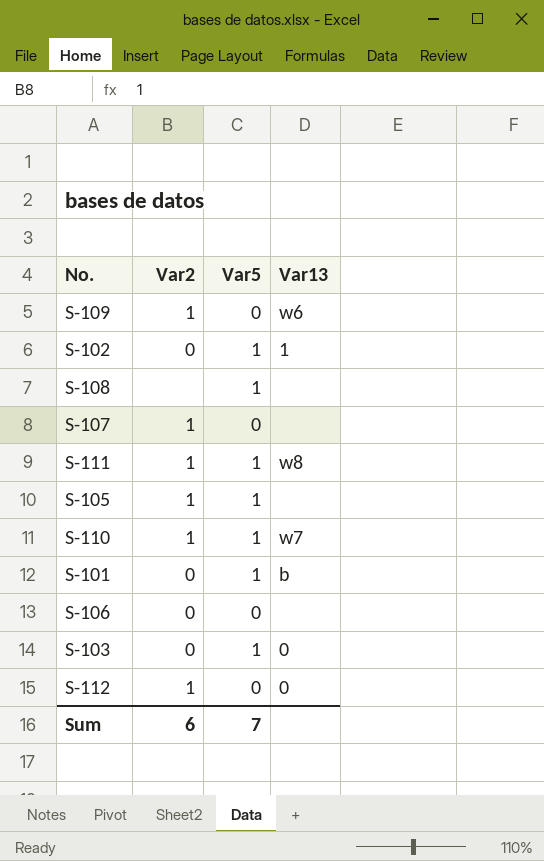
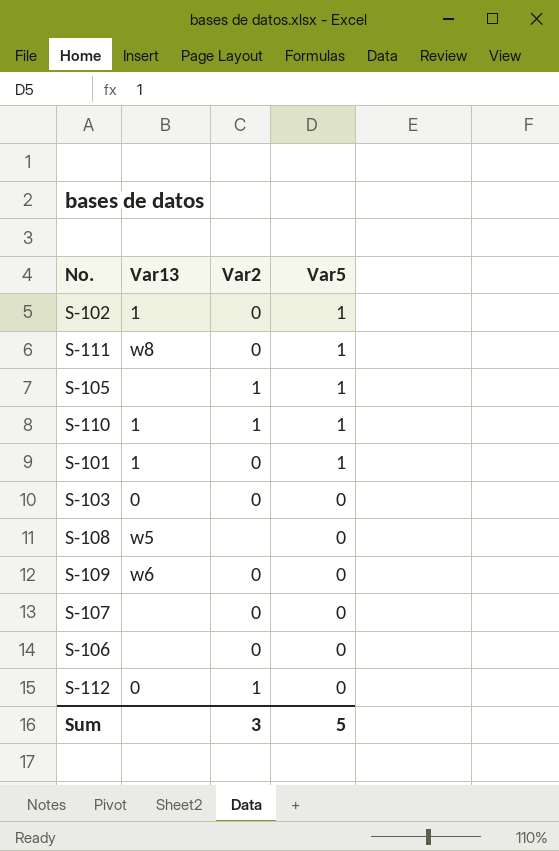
row order: none -> Var5 descending
column Var13 | position: 4 -> 2
S-111 | Var2: 1 -> 0
S-110 | Var13: w7 -> 1
S-101 | Var13: b -> 1
S-103 | Var5: 1 -> 0
S-108 | Var13: none -> w5
S-108 | Var5: 1 -> 0
S-109 | Var2: 1 -> 0
S-107 | Var2: 1 -> 0
Sum | Var2: 6 -> 3
Sum | Var5: 7 -> 5

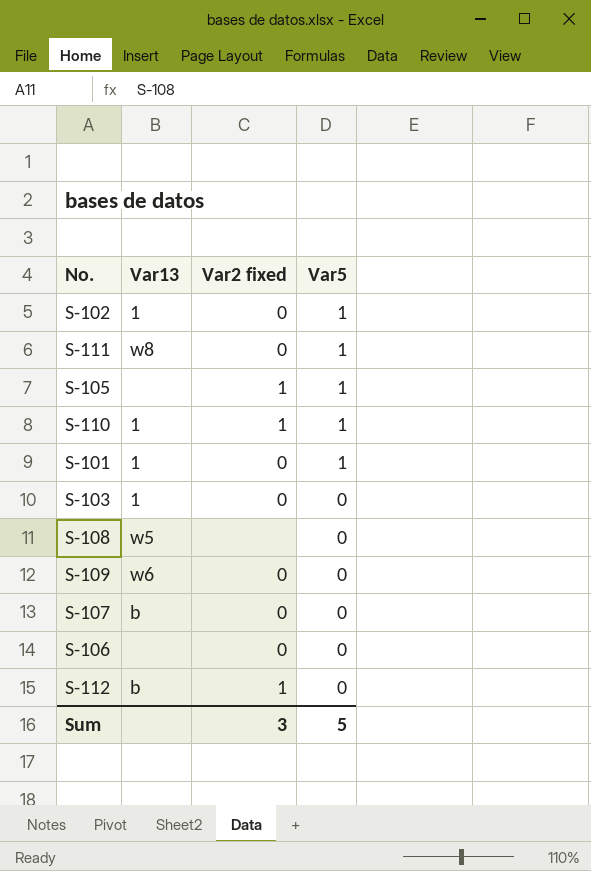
column name: Var2 -> Var2 fixed
S-103 | Var13: 0 -> 1
S-107 | Var13: none -> b
S-112 | Var13: 0 -> b

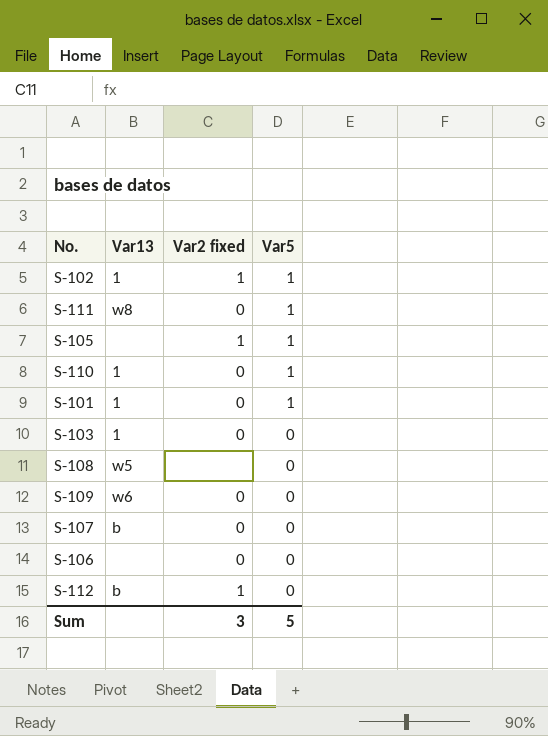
S-102 | Var2 fixed: 0 -> 1
S-110 | Var2 fixed: 1 -> 0

